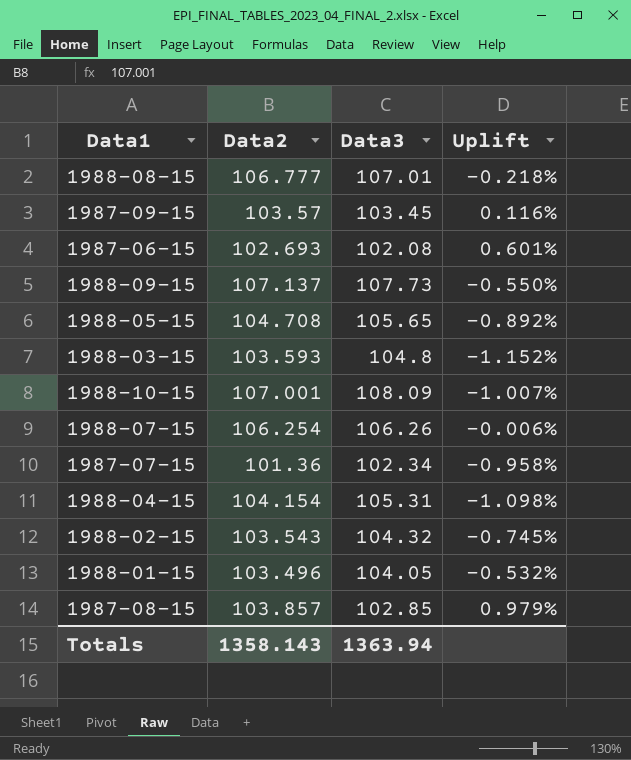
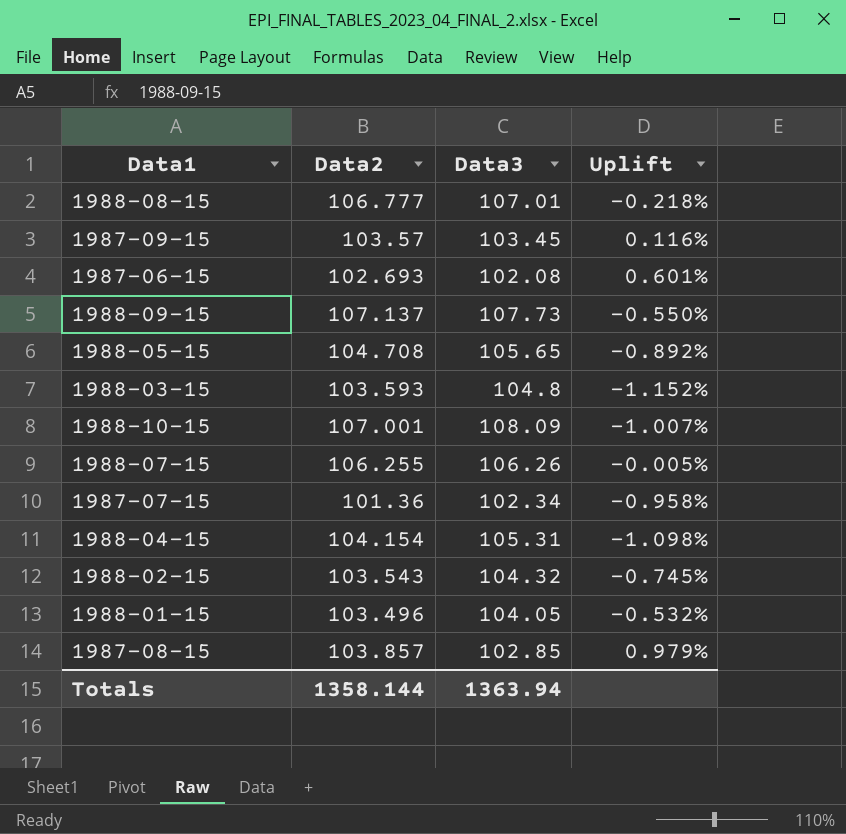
1988-07-15 | Data2: 106.254 -> 106.255
1988-07-15 | Uplift: -0.006% -> -0.005%
Totals | Data2: 1358.143 -> 1358.144

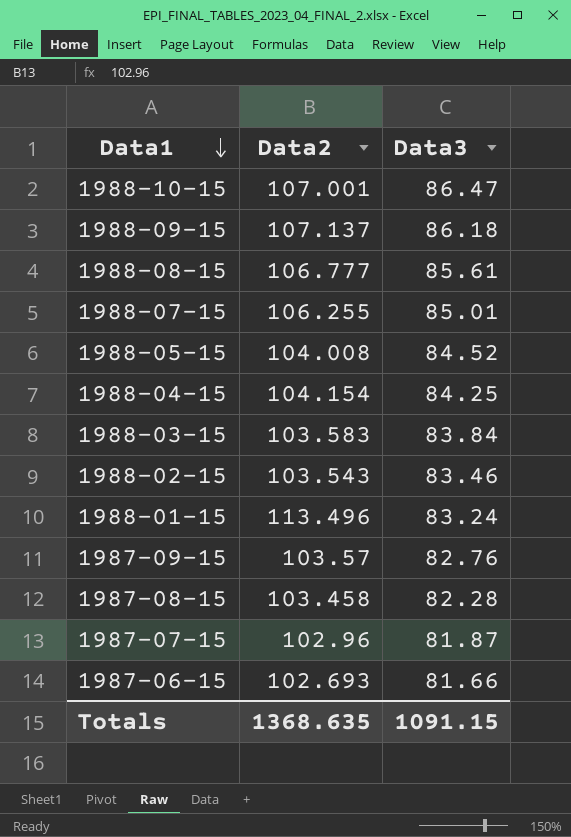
row order: none -> Data1 descending
column Uplift | formula: ([Data2] - [Data3]) / [Data3] -> none
1988-10-15 | Data3: 108.09 -> 86.47
1988-09-15 | Data3: 107.73 -> 86.18
1988-08-15 | Data3: 107.01 -> 85.61
1988-07-15 | Data3: 106.26 -> 85.01
1988-05-15 | Data2: 104.708 -> 104.008
1988-05-15 | Data3: 105.65 -> 84.52
1988-04-15 | Data3: 105.31 -> 84.25
1988-03-15 | Data2: 103.593 -> 103.583
1988-03-15 | Data3: 104.8 -> 83.84
1988-02-15 | Data3: 104.32 -> 83.46
1988-01-15 | Data2: 103.496 -> 113.496
1988-01-15 | Data3: 104.05 -> 83.24
1987-09-15 | Data3: 103.45 -> 82.76
1987-08-15 | Data2: 103.857 -> 103.458
1987-08-15 | Data3: 102.85 -> 82.28
1987-07-15 | Data2: 101.36 -> 102.96
1987-07-15 | Data3: 102.34 -> 81.87
1987-06-15 | Data3: 102.08 -> 81.66
Totals | Data2: 1358.144 -> 1368.635
Totals | Data3: 1363.94 -> 1091.15

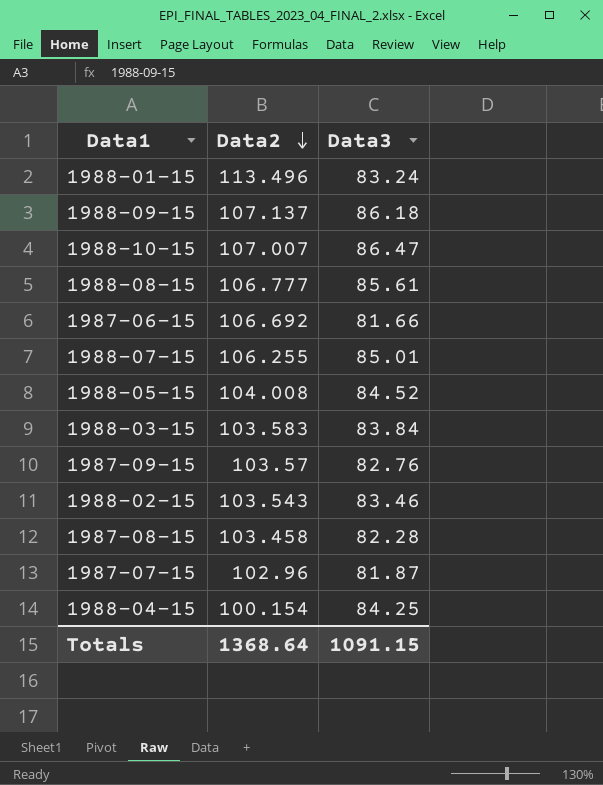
row order: Data1 descending -> Data2 descending
1988-10-15 | Data2: 107.001 -> 107.007
1987-06-15 | Data2: 102.693 -> 106.692
1988-04-15 | Data2: 104.154 -> 100.154
Totals | Data2: 1368.635 -> 1368.64

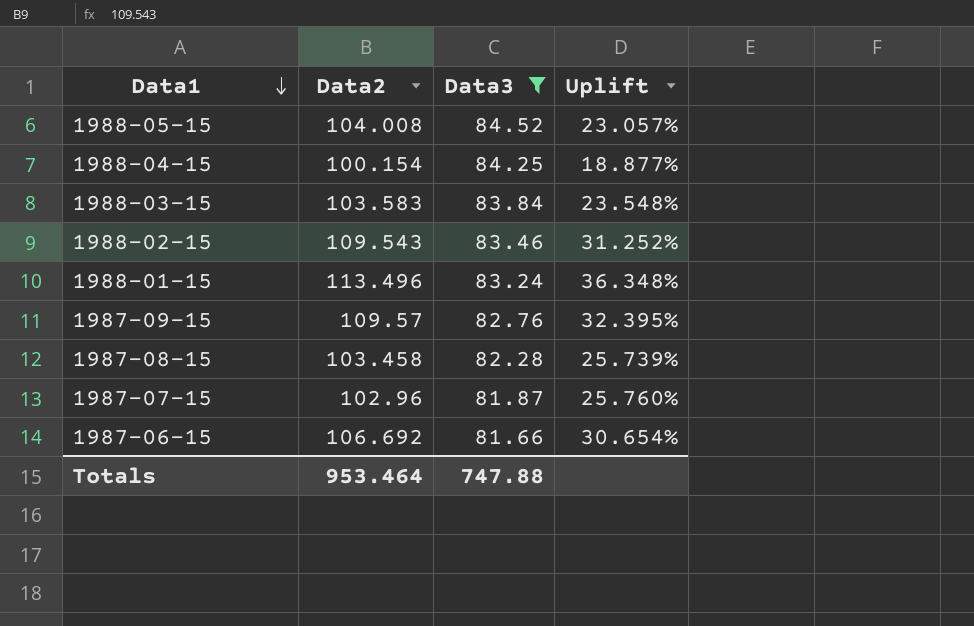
filter: none -> Data3 <= 84.52
row order: Data2 descending -> Data1 descending
column Uplift | formula: none -> ([Data2] - [Data3]) / [Data3]
1988-02-15 | Data2: 103.543 -> 109.543
1987-09-15 | Data2: 103.57 -> 109.57
Totals | Data2: 1368.64 -> 953.464
Totals | Data3: 1091.15 -> 747.88

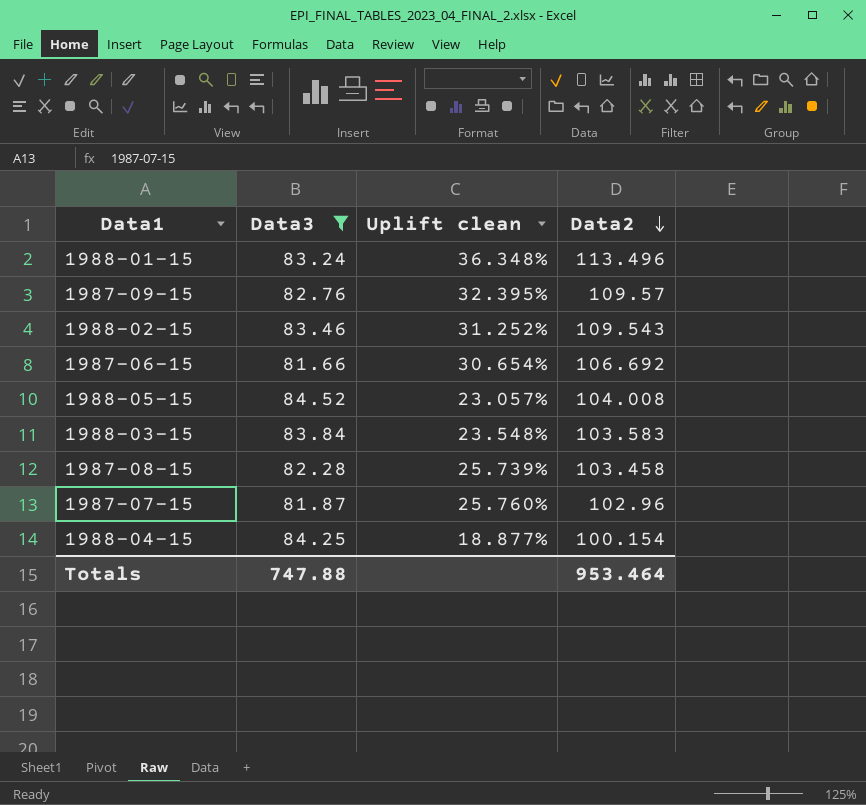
row order: Data1 descending -> Data2 descending
column name: Uplift -> Uplift clean
column Data2 | position: 2 -> 4

